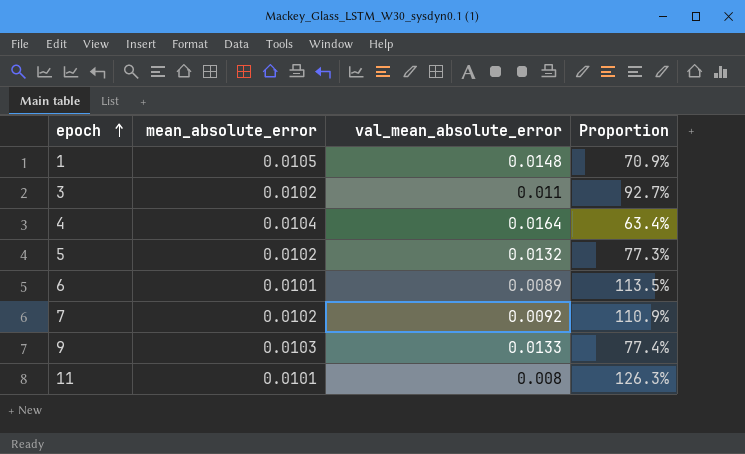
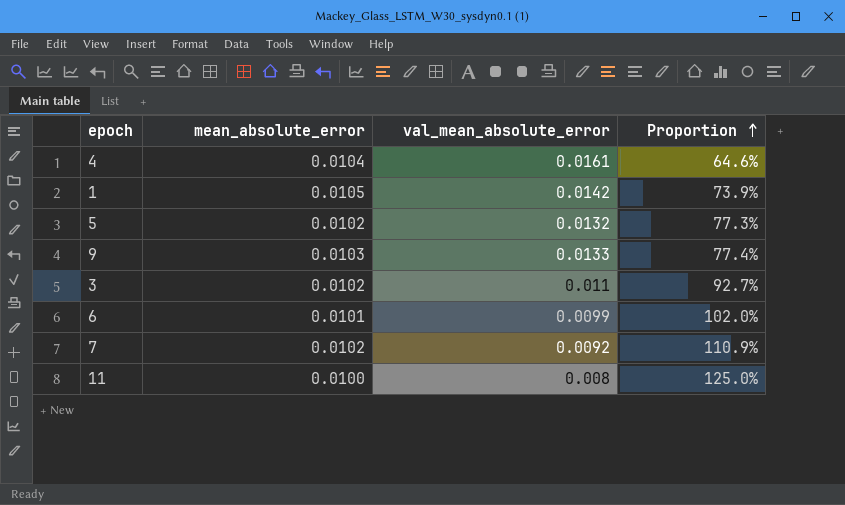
row order: epoch ascending -> Proportion ascending
4 | val_mean_absolute_error: 0.0164 -> 0.0161
4 | Proportion: 63.4% -> 64.6%
1 | val_mean_absolute_error: 0.0148 -> 0.0142
1 | Proportion: 70.9% -> 73.9%
6 | val_mean_absolute_error: 0.0089 -> 0.0099
6 | Proportion: 113.5% -> 102.0%
11 | mean_absolute_error: 0.0101 -> 0.0100
11 | Proportion: 126.3% -> 125.0%

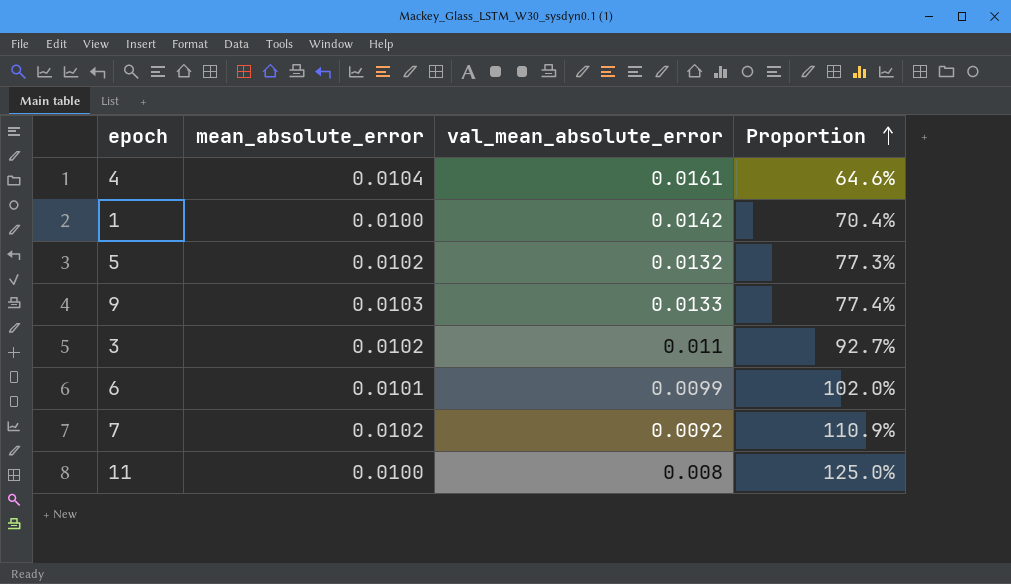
1 | mean_absolute_error: 0.0105 -> 0.0100
1 | Proportion: 73.9% -> 70.4%

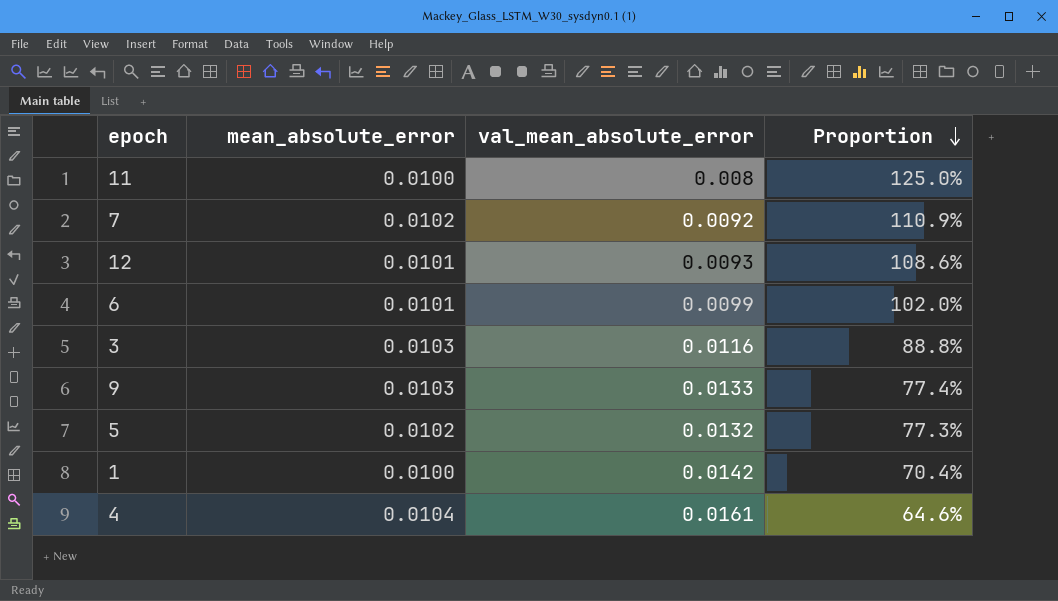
row order: Proportion ascending -> Proportion descending
row 12: none -> 0.0101 | 0.0093 | 108.6%
3 | mean_absolute_error: 0.0102 -> 0.0103
3 | val_mean_absolute_error: 0.011 -> 0.0116
3 | Proportion: 92.7% -> 88.8%

